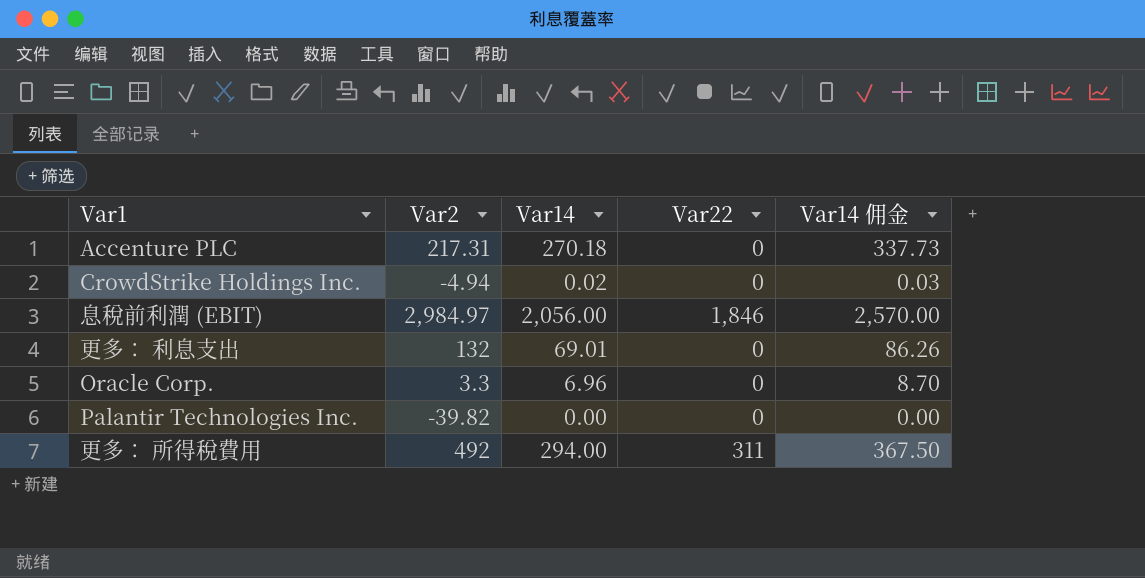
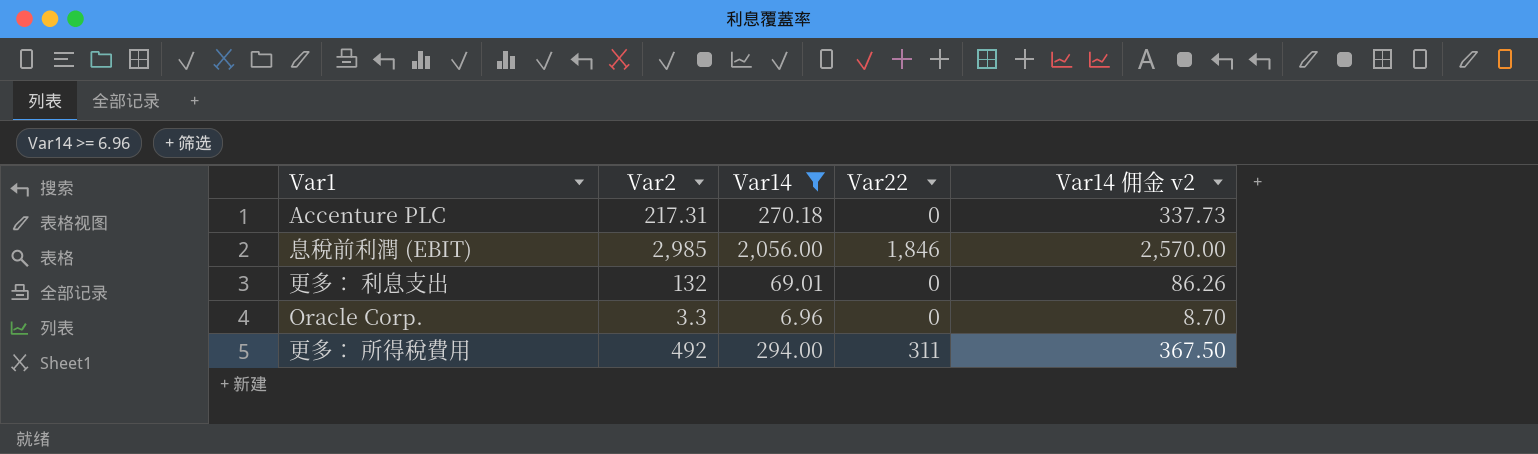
filter: none -> Var14 >= 6.96
column name: Var14 佣金 -> Var14 佣金 v2
息稅前利潤 (EBIT) | Var2: 2,984.97 -> 2,985

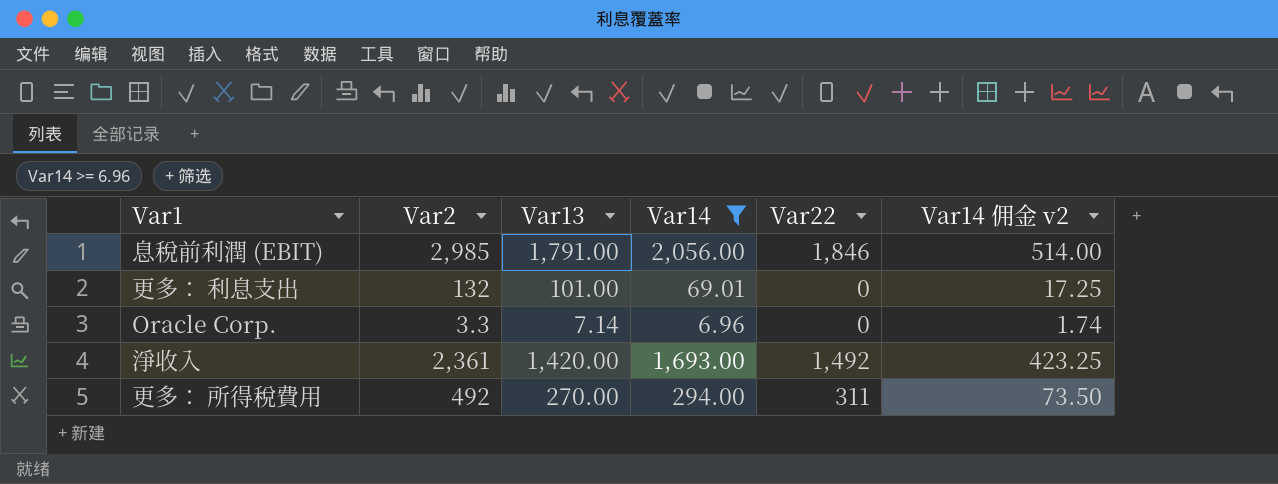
column Var13 | position: none -> 3
column Var14 佣金 v2 | formula: [Var14] * 1.25 -> [Var14] * 0.25
row Accenture PLC: 217.31 | 270.18 | 0 | 337.73 -> none
row 淨收入: none -> 2,361 | 1,420.00 | 1,693.00 | 1,492 | 423.25

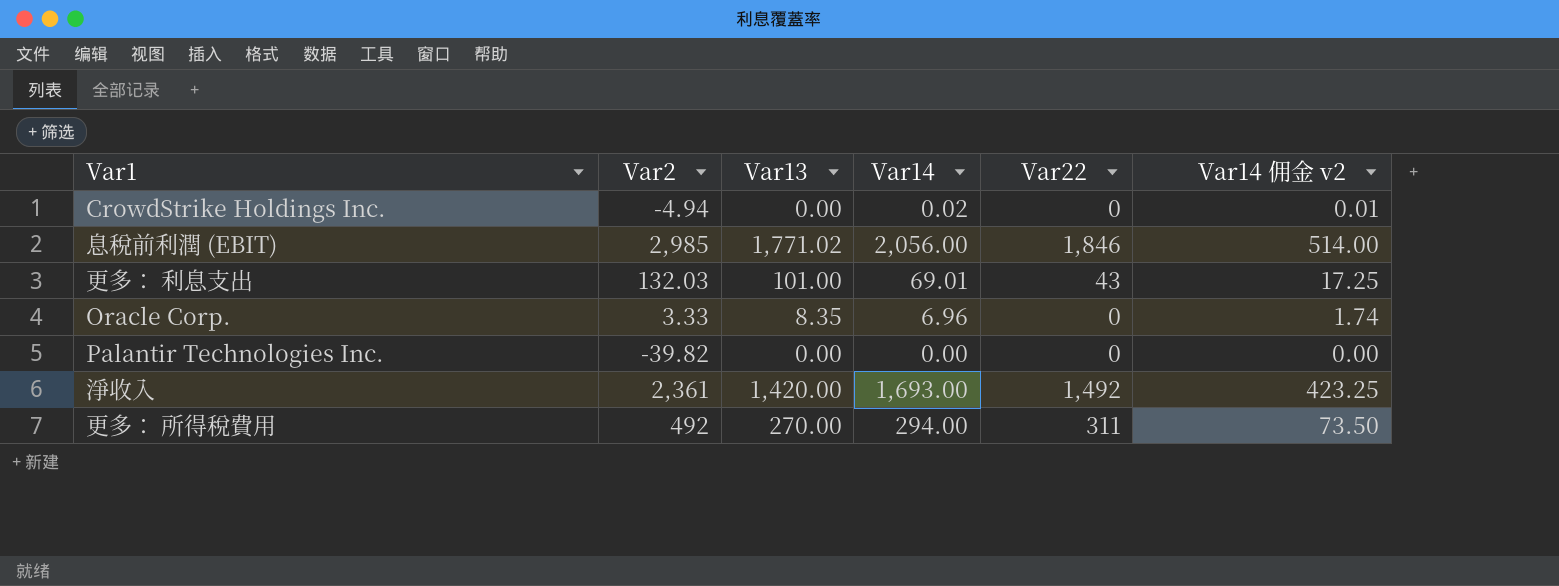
filter: Var14 >= 6.96 -> none
息稅前利潤 (EBIT) | Var13: 1,791.00 -> 1,771.02
更多： 利息支出 | Var2: 132 -> 132.03
更多： 利息支出 | Var22: 0 -> 43
Oracle Corp. | Var2: 3.3 -> 3.33
Oracle Corp. | Var13: 7.14 -> 8.35

